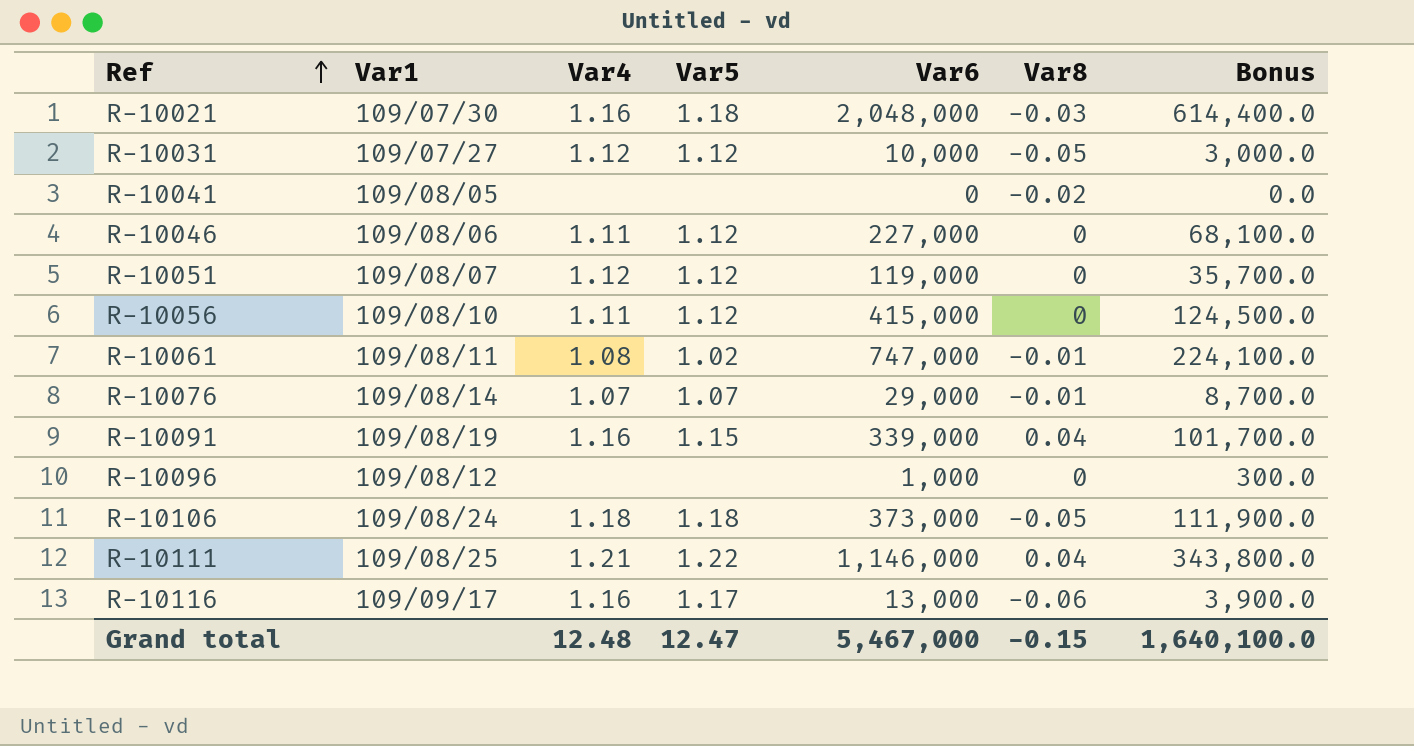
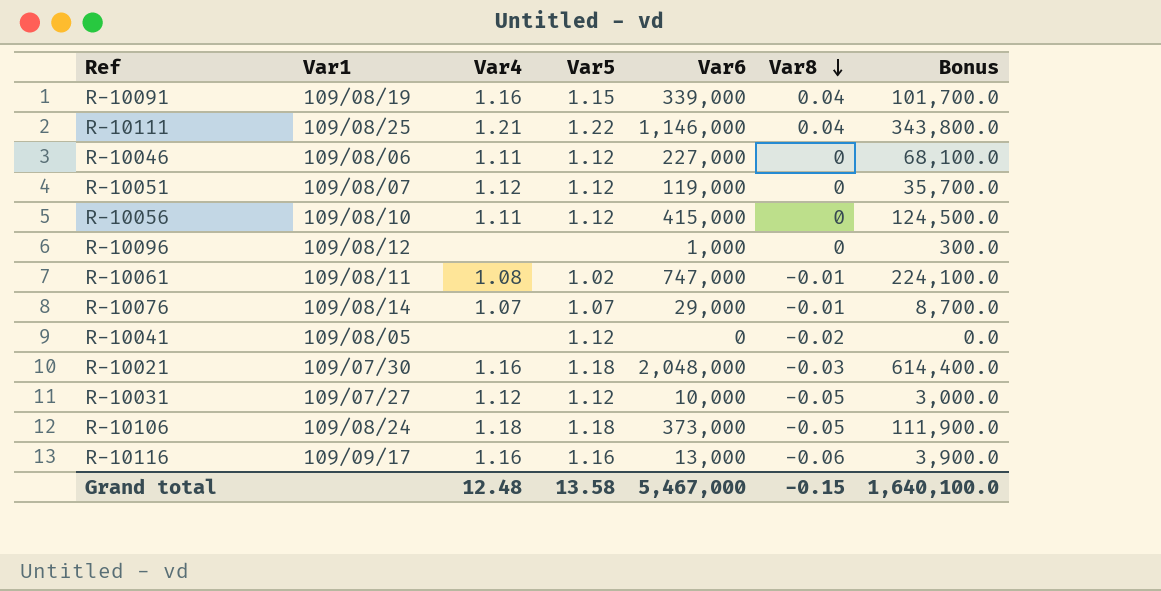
row order: Ref ascending -> Var8 descending
R-10041 | Var5: none -> 1.12
R-10116 | Var5: 1.17 -> 1.16
Grand total | Var5: 12.47 -> 13.58

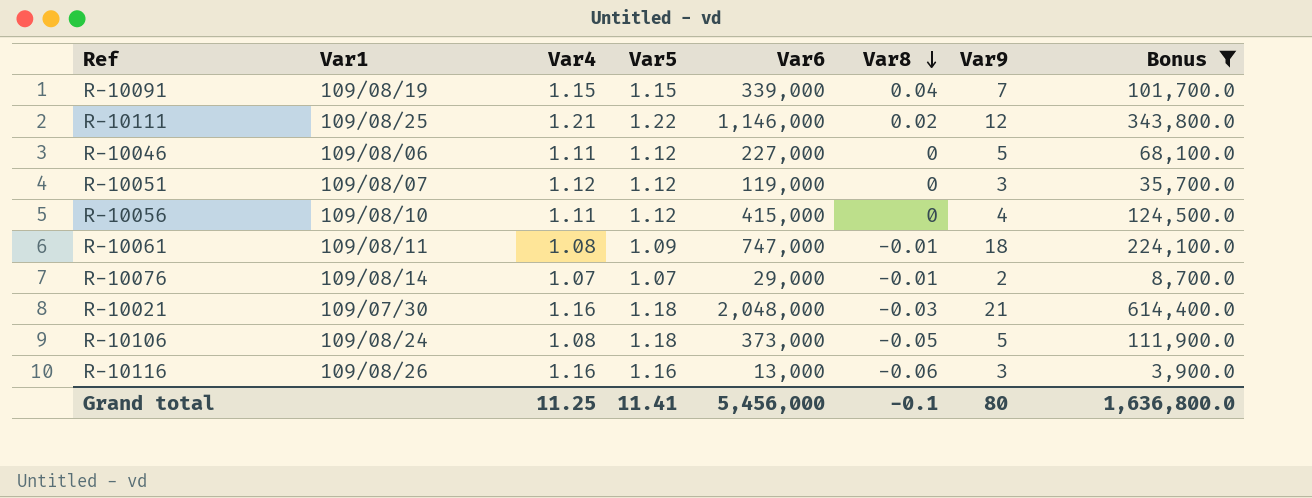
filter: none -> Bonus >= 3,900.0
column Var9 | position: none -> 7
R-10091 | Var4: 1.16 -> 1.15
R-10111 | Var8: 0.04 -> 0.02
R-10061 | Var5: 1.02 -> 1.09
R-10106 | Var4: 1.18 -> 1.08
R-10116 | Var1: 109/09/17 -> 109/08/26
Grand total | Var4: 12.48 -> 11.25
Grand total | Var5: 13.58 -> 11.41
Grand total | Var6: 5,467,000 -> 5,456,000
Grand total | Var8: -0.15 -> -0.1
Grand total | Bonus: 1,640,100.0 -> 1,636,800.0

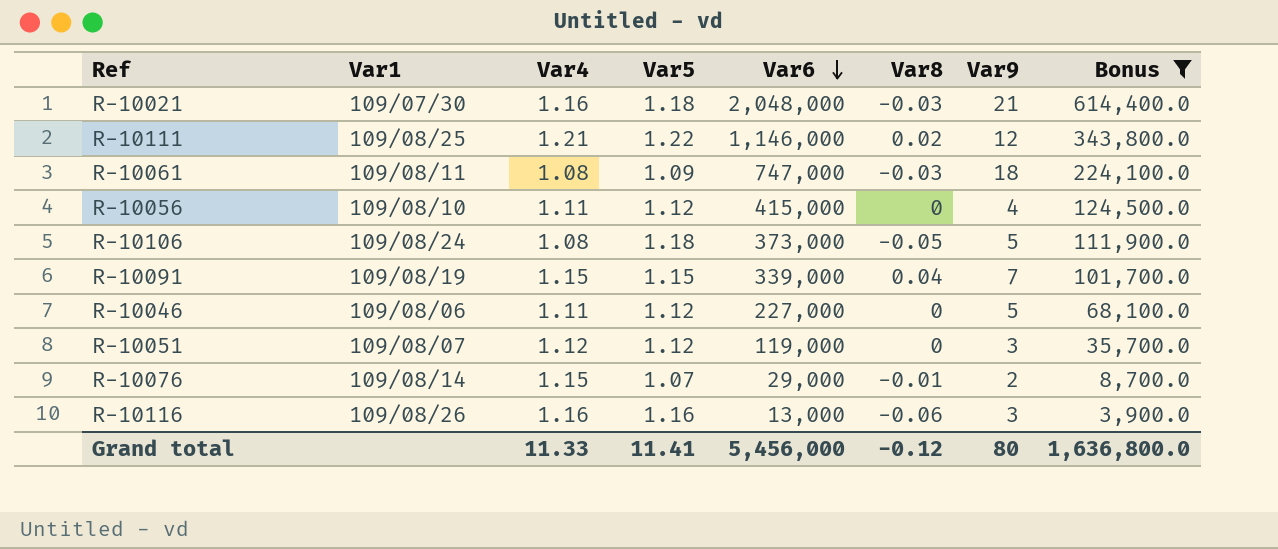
row order: Var8 descending -> Var6 descending
R-10061 | Var8: -0.01 -> -0.03
R-10076 | Var4: 1.07 -> 1.15
Grand total | Var4: 11.25 -> 11.33
Grand total | Var8: -0.1 -> -0.12

